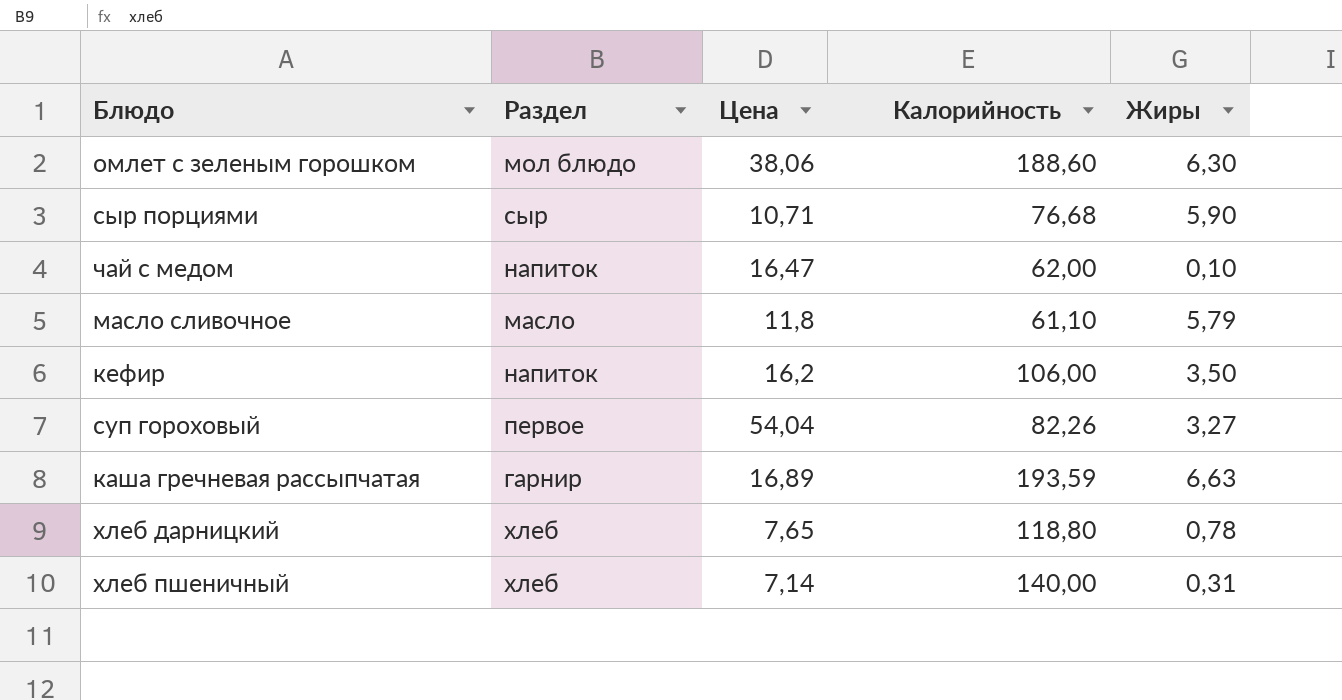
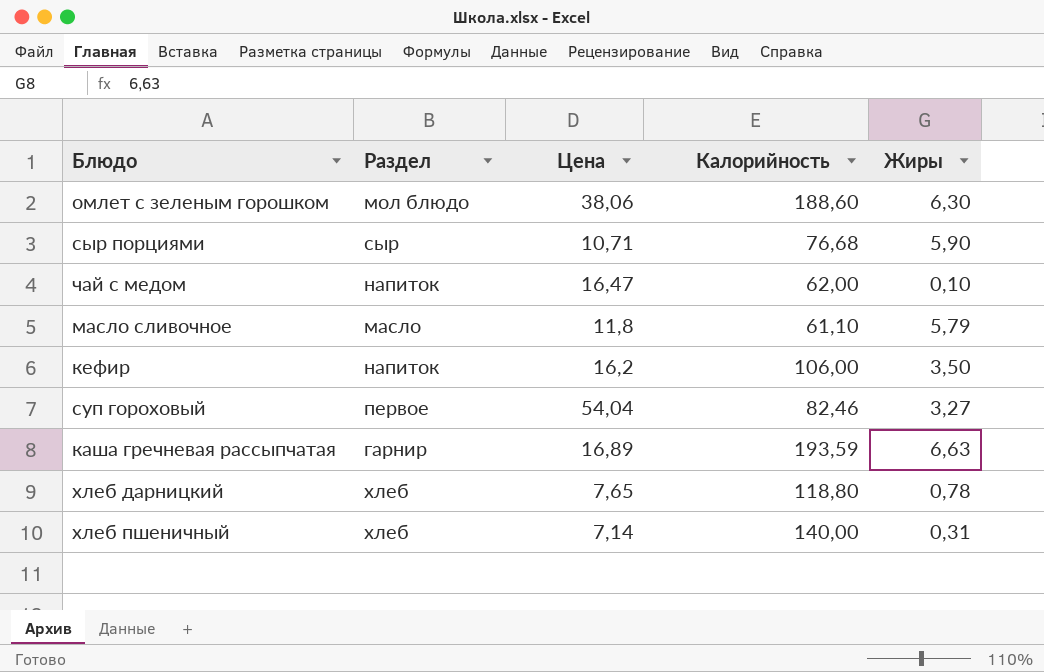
суп гороховый | Калорийность: 82,26 -> 82,46

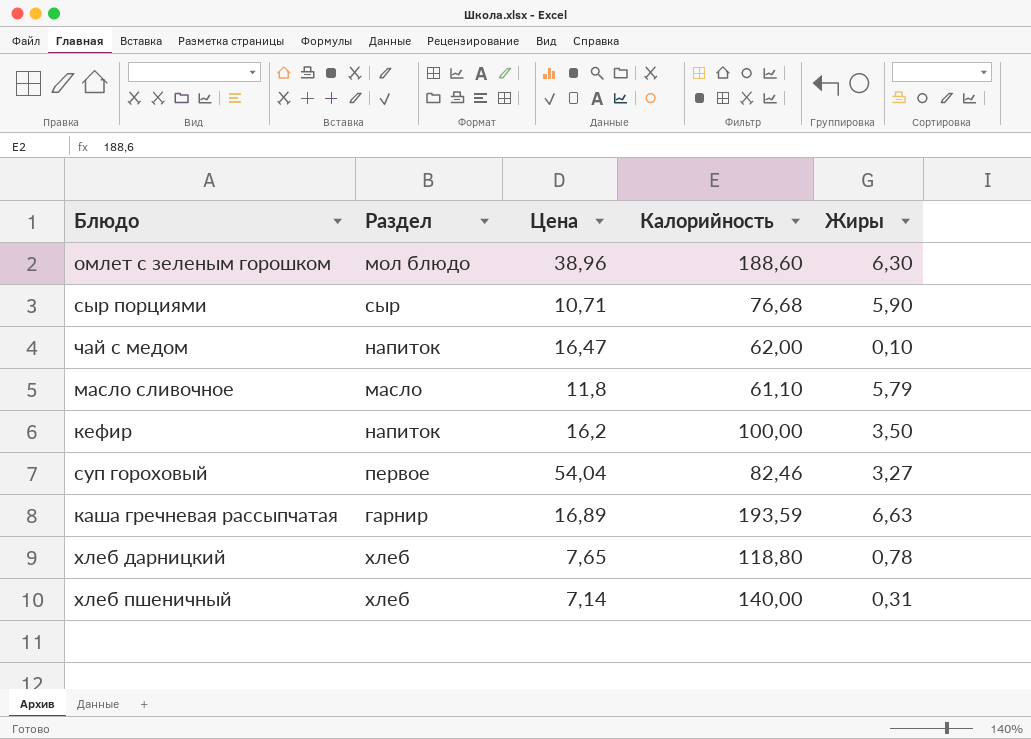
омлет с зеленым горошком | Цена: 38,06 -> 38,96
кефир | Калорийность: 106,00 -> 100,00

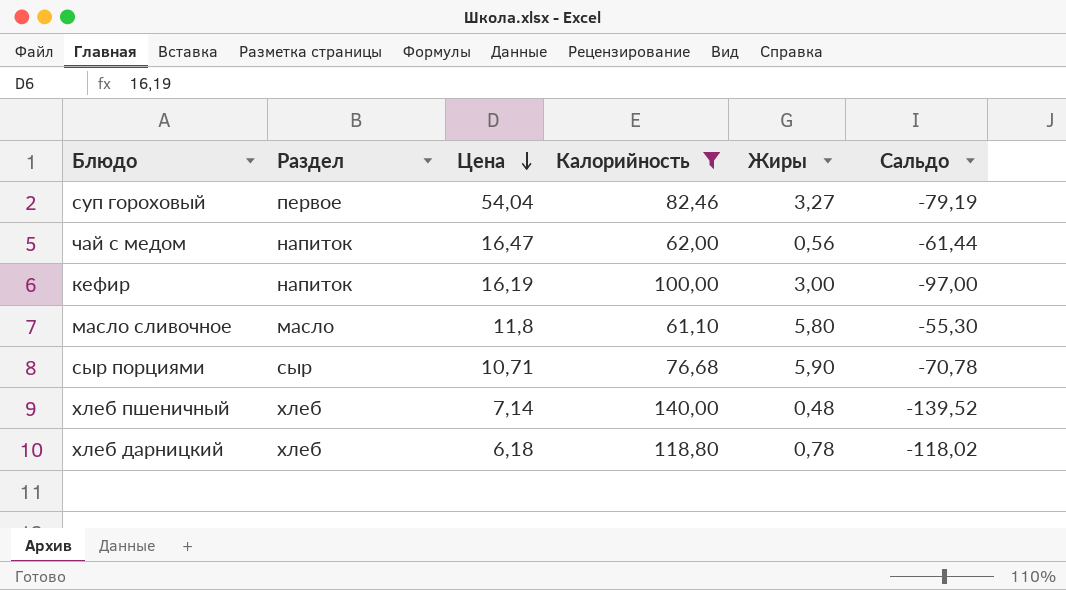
filter: none -> Калорийность <= 140,00
row order: none -> Цена descending
column Сальдо | formula: none -> [Жиры] - [Калорийность]
чай с медом | Жиры: 0,10 -> 0,56
кефир | Цена: 16,2 -> 16,19
кефир | Жиры: 3,50 -> 3,00
масло сливочное | Жиры: 5,79 -> 5,80
хлеб пшеничный | Жиры: 0,31 -> 0,48
хлеб дарницкий | Цена: 7,65 -> 6,18

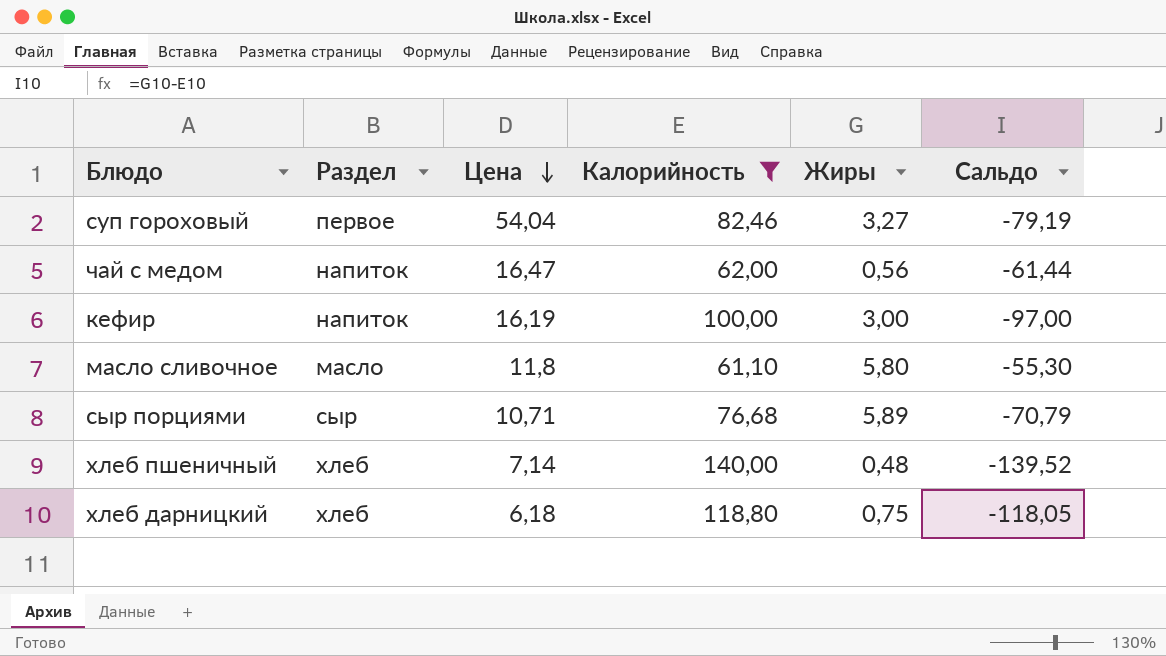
сыр порциями | Жиры: 5,90 -> 5,89
сыр порциями | Сальдо: -70,78 -> -70,79
хлеб дарницкий | Жиры: 0,78 -> 0,75
хлеб дарницкий | Сальдо: -118,02 -> -118,05

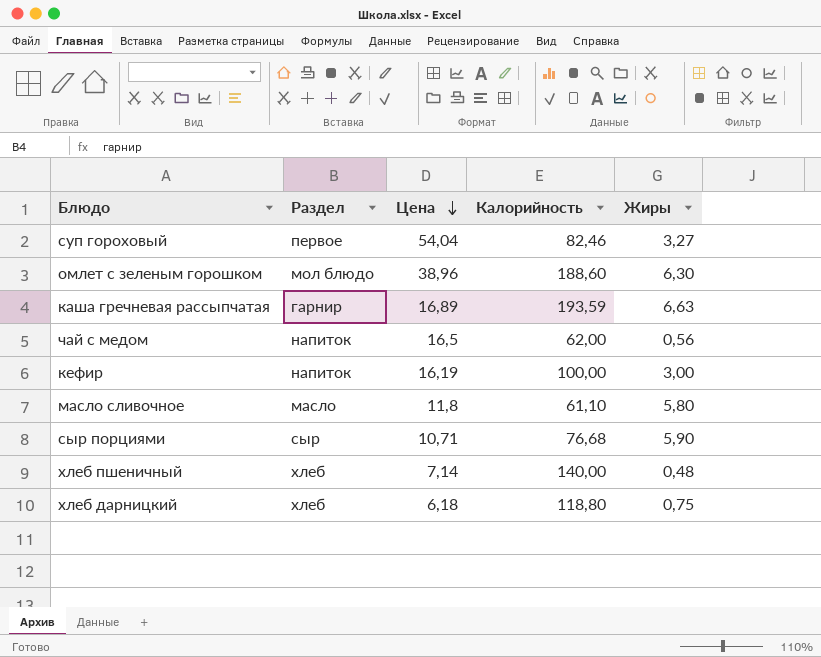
filter: Калорийность <= 140,00 -> none
column Сальдо | formula: [Жиры] - [Калорийность] -> none
чай с медом | Цена: 16,47 -> 16,5
сыр порциями | Жиры: 5,89 -> 5,90

